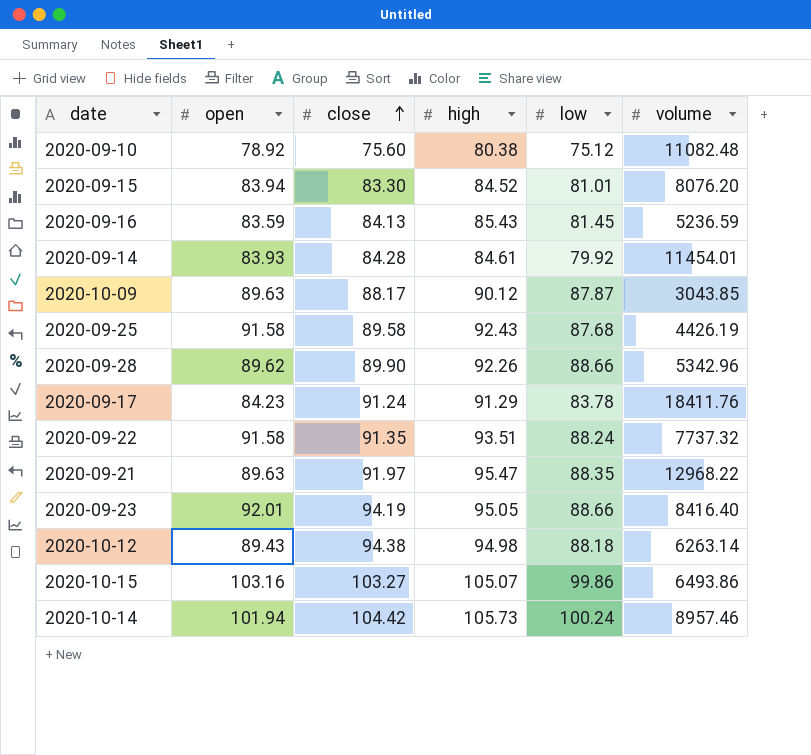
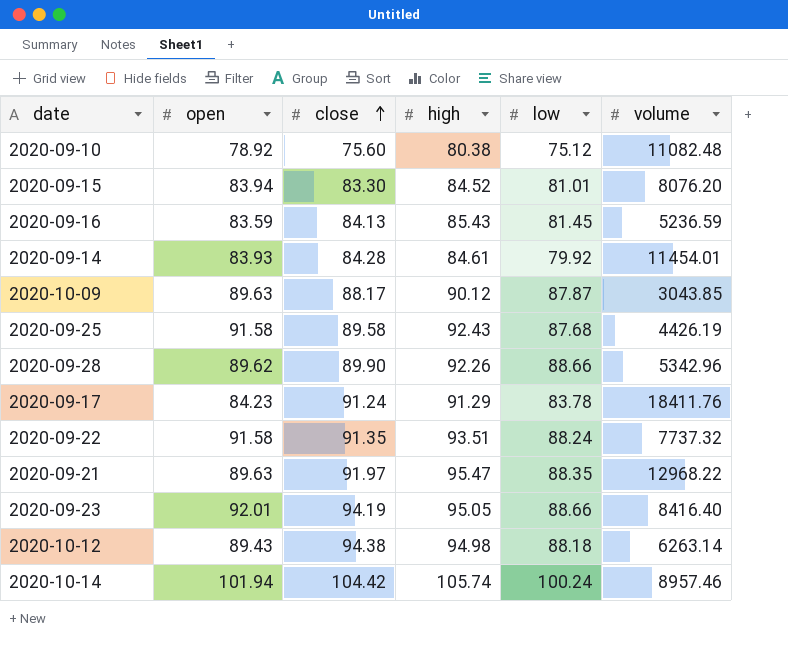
row 2020-10-15: 103.16 | 103.27 | 105.07 | 99.86 | 6493.86 -> none
2020-10-14 | high: 105.73 -> 105.74

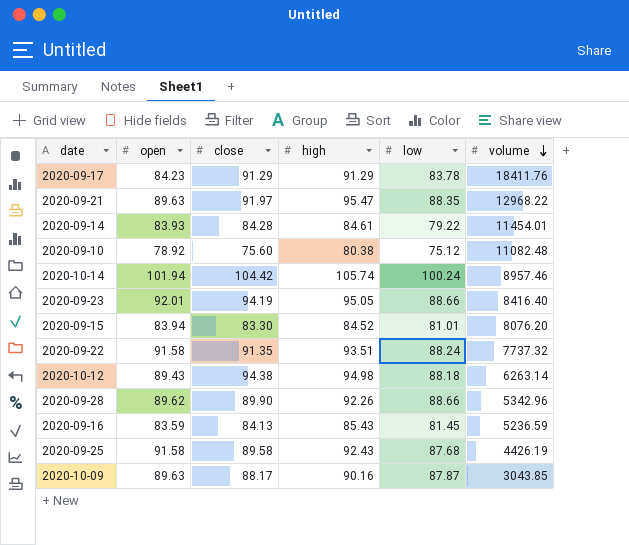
row order: close ascending -> volume descending
2020-09-17 | close: 91.24 -> 91.29
2020-09-14 | low: 79.92 -> 79.22
2020-10-09 | high: 90.12 -> 90.16

